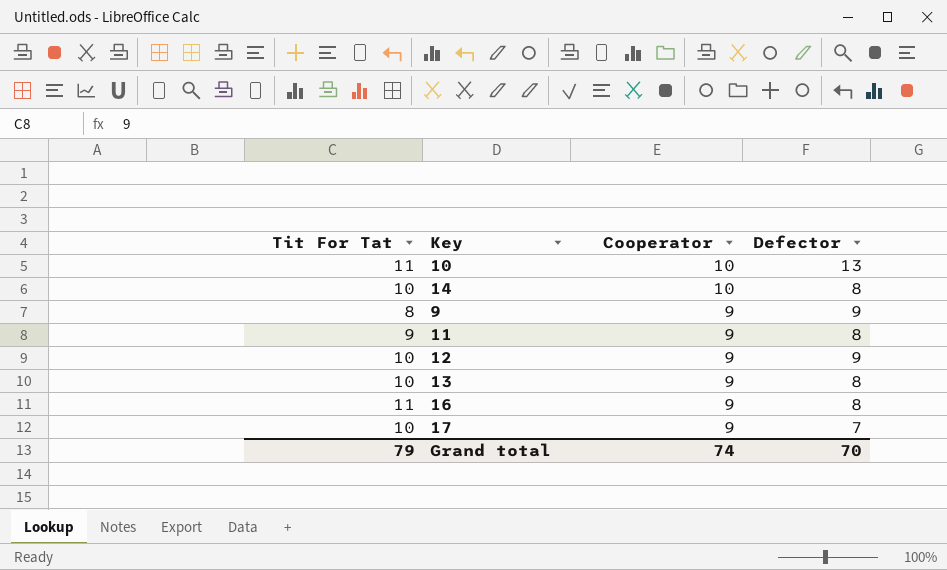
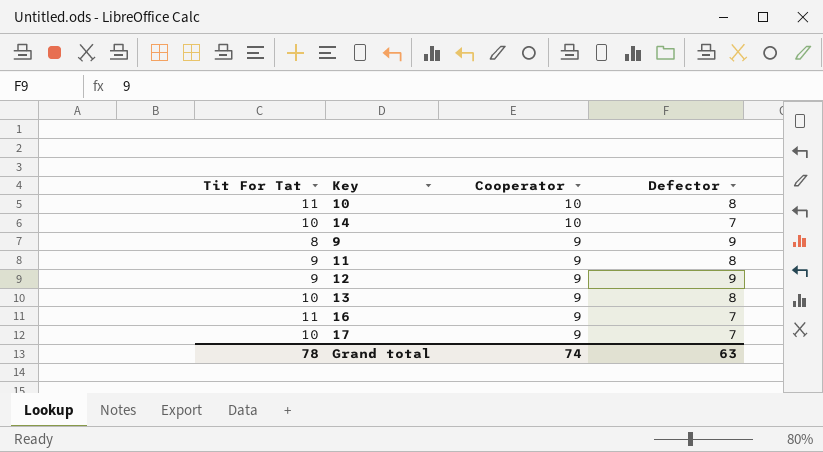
10 | Defector: 13 -> 8
14 | Defector: 8 -> 7
12 | Tit For Tat: 10 -> 9
16 | Defector: 8 -> 7
Grand total | Tit For Tat: 79 -> 78
Grand total | Defector: 70 -> 63

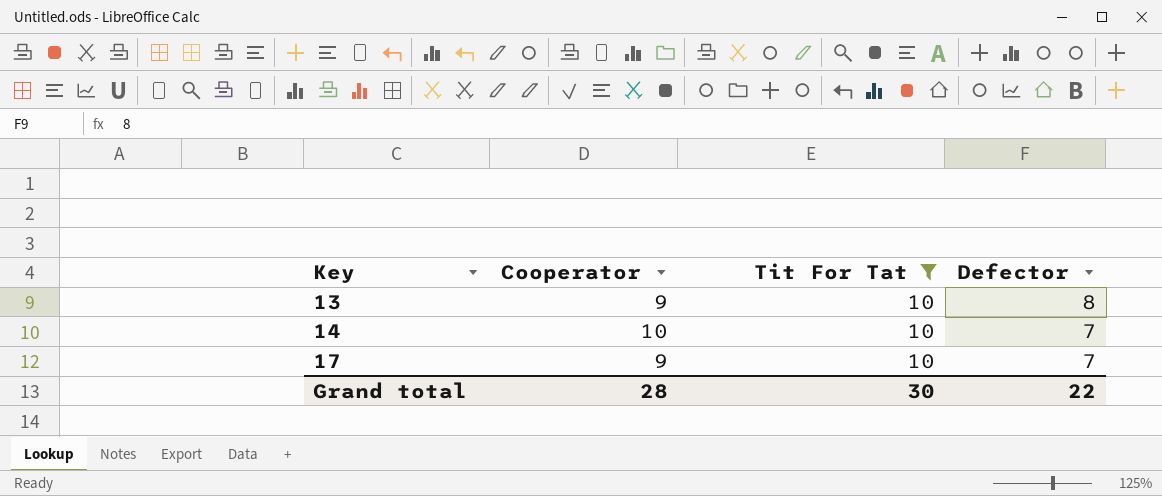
filter: none -> Tit For Tat = 10
row order: Cooperator descending -> Key ascending
column Tit For Tat | position: 1 -> 3
Grand total | Cooperator: 74 -> 28
Grand total | Tit For Tat: 78 -> 30
Grand total | Defector: 63 -> 22

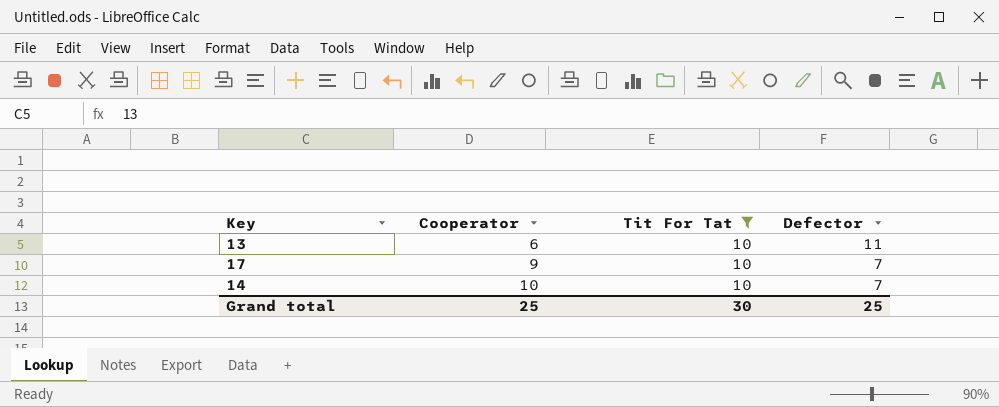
row order: Key ascending -> Cooperator ascending
13 | Cooperator: 9 -> 6
13 | Defector: 8 -> 11
Grand total | Cooperator: 28 -> 25
Grand total | Defector: 22 -> 25

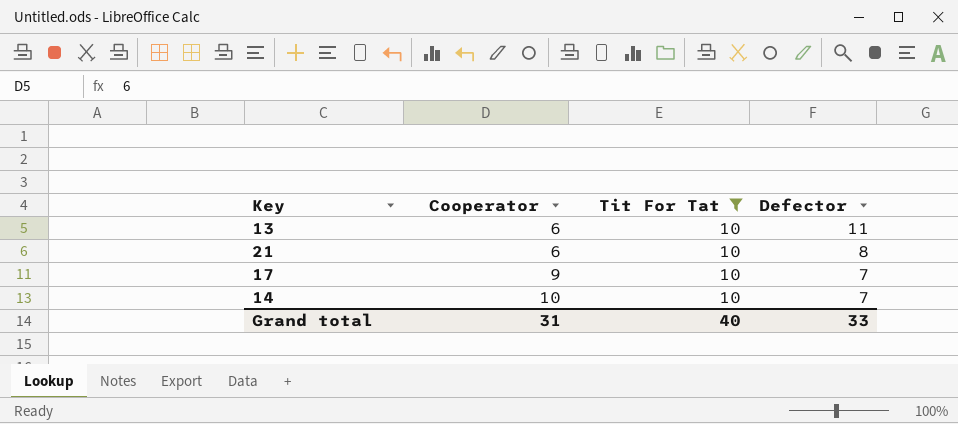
row 21: none -> 6 | 10 | 8
Grand total | Cooperator: 25 -> 31
Grand total | Tit For Tat: 30 -> 40
Grand total | Defector: 25 -> 33

